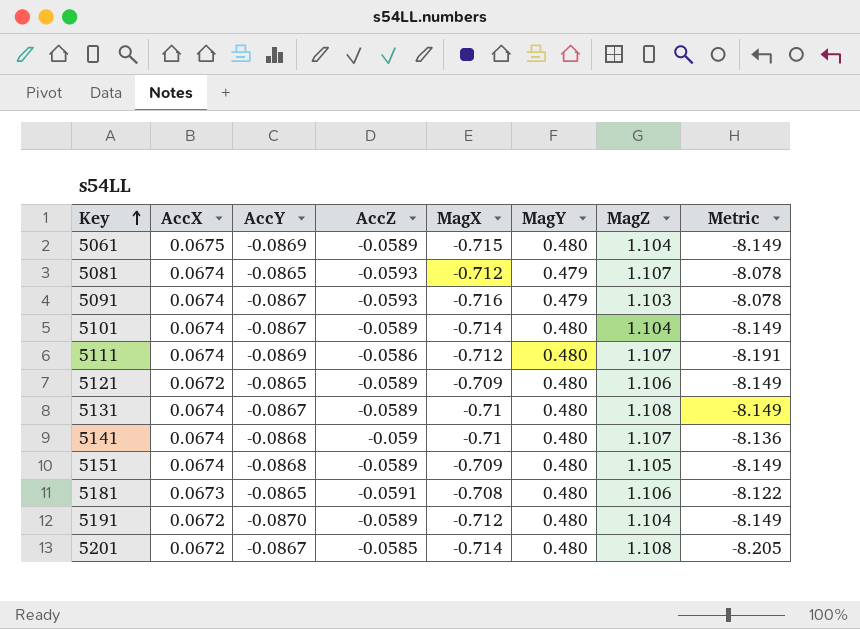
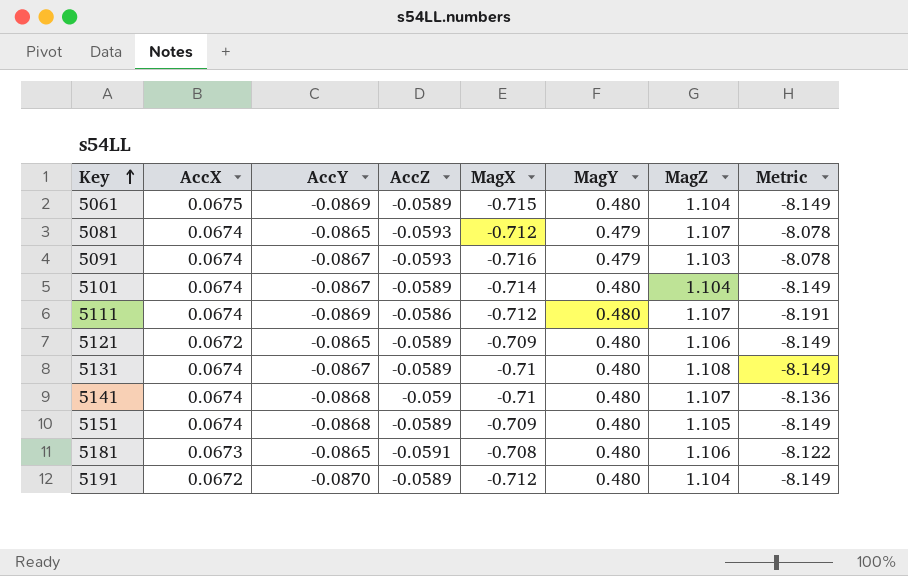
row 5201: 0.0672 | -0.0867 | -0.0585 | -0.714 | 0.480 | 1.108 | -8.205 -> none

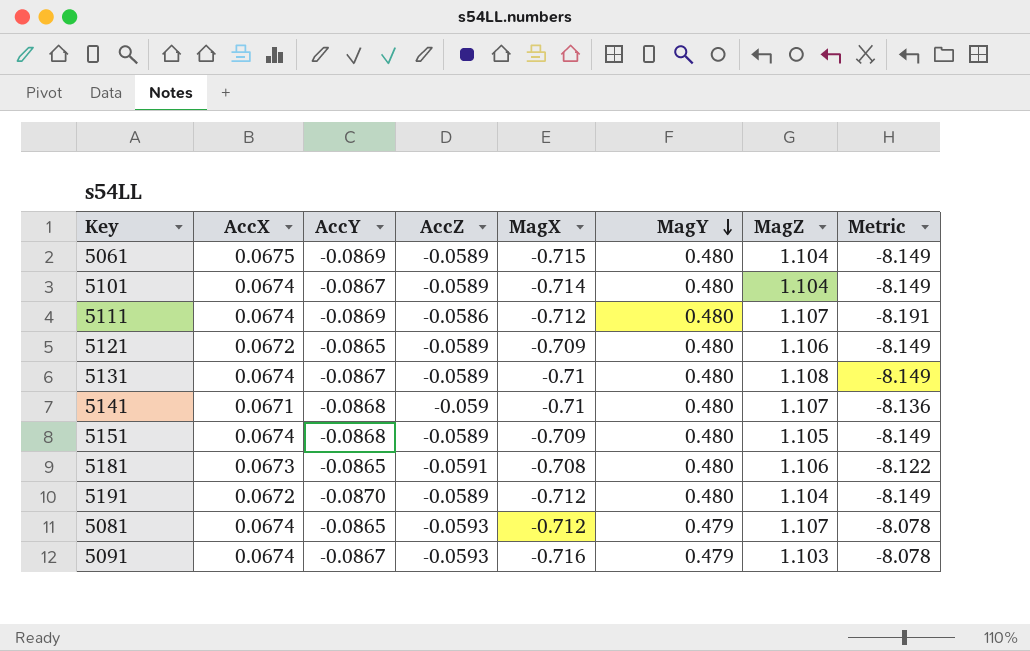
row order: Key ascending -> MagY descending
5141 | AccX: 0.0674 -> 0.0671

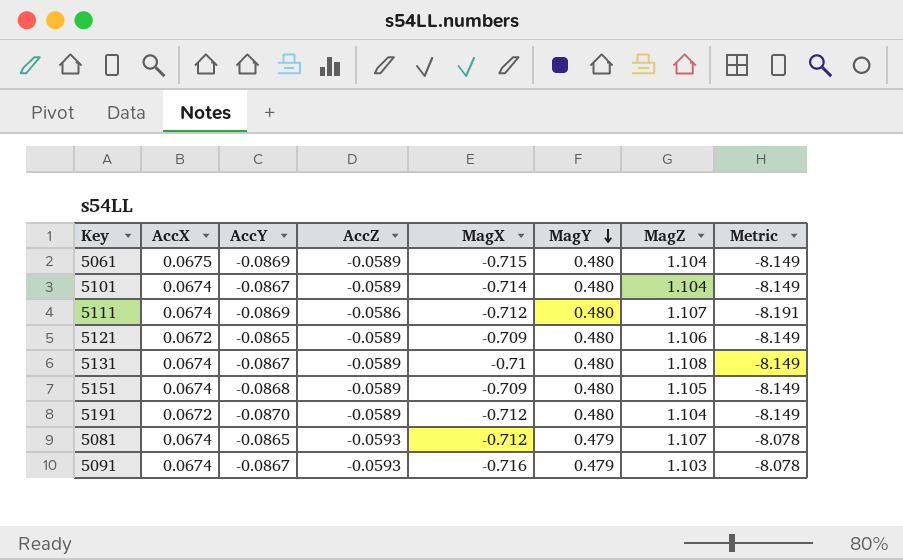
row 5141: 0.0671 | -0.0868 | -0.059 | -0.71 | 0.480 | 1.107 | -8.136 -> none
row 5181: 0.0673 | -0.0865 | -0.0591 | -0.708 | 0.480 | 1.106 | -8.122 -> none

